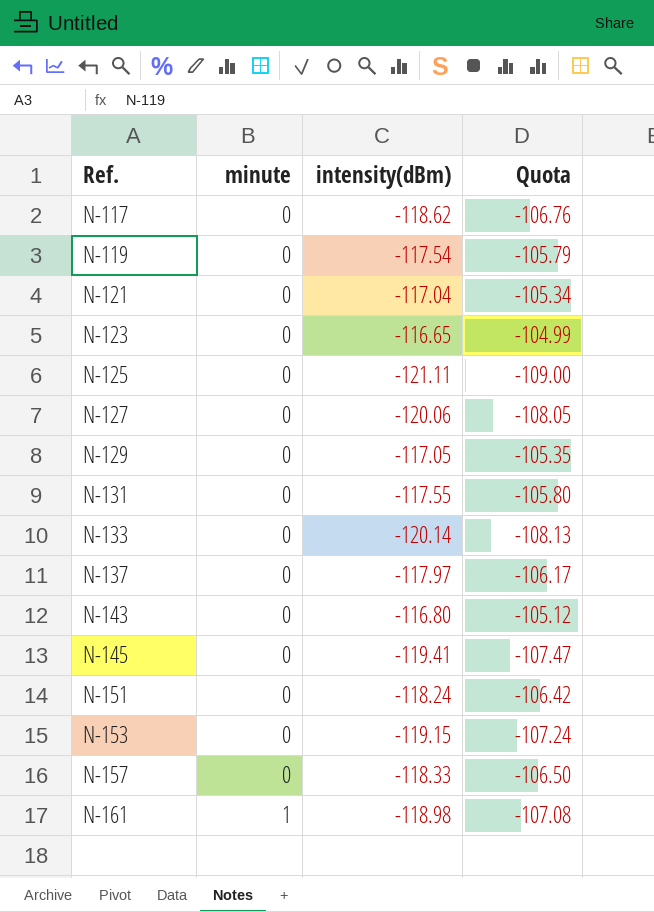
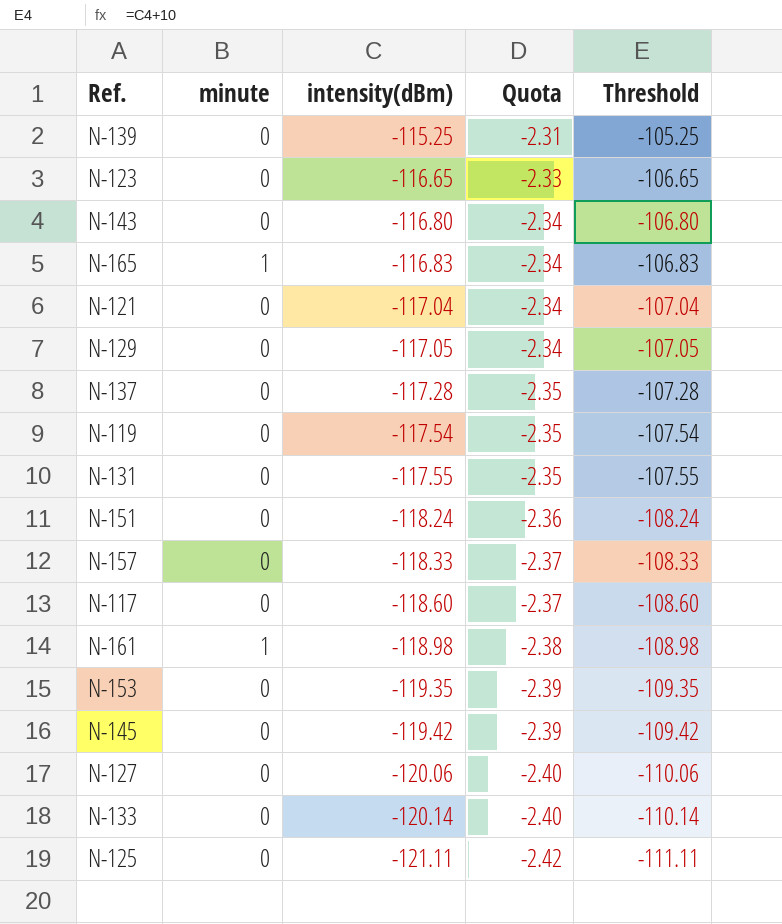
row order: Ref. ascending -> intensity(dBm) descending
column Quota | formula: [intensity(dBm)] * 0.9 -> [intensity(dBm)] * 0.02
column Threshold | formula: none -> [intensity(dBm)] + 10
row N-139: none -> 0 | -115.25 | -2.31 | -105.25
row N-165: none -> 1 | -116.83 | -2.34 | -106.83
N-137 | intensity(dBm): -117.97 -> -117.28
N-117 | intensity(dBm): -118.62 -> -118.60
N-153 | intensity(dBm): -119.15 -> -119.35
N-145 | intensity(dBm): -119.41 -> -119.42

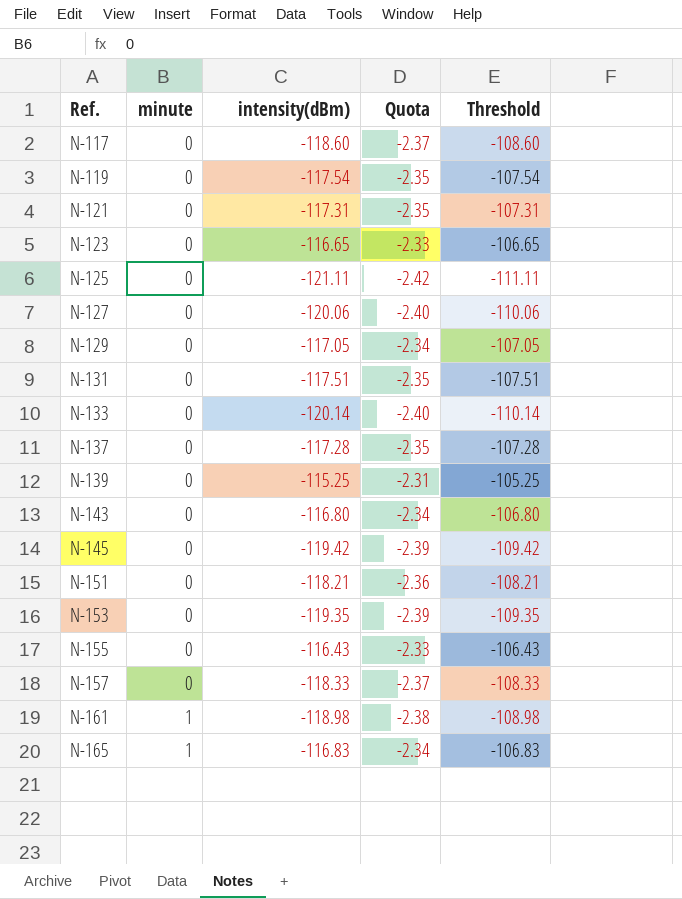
row order: intensity(dBm) descending -> Ref. ascending
N-121 | intensity(dBm): -117.04 -> -117.31
N-121 | Quota: -2.34 -> -2.35
N-121 | Threshold: -107.04 -> -107.31
N-131 | intensity(dBm): -117.55 -> -117.51
N-131 | Threshold: -107.55 -> -107.51
N-151 | intensity(dBm): -118.24 -> -118.21
N-151 | Threshold: -108.24 -> -108.21
row N-155: none -> 0 | -116.43 | -2.33 | -106.43

